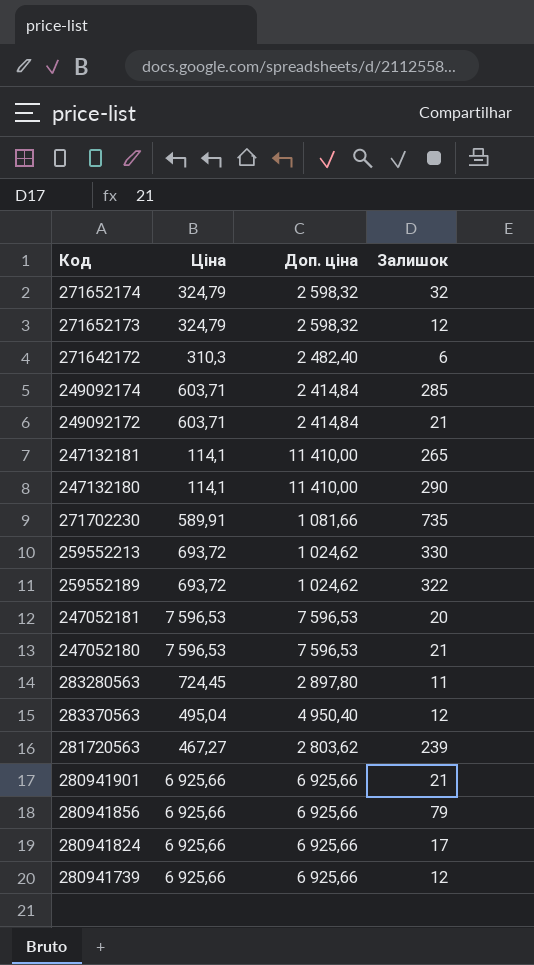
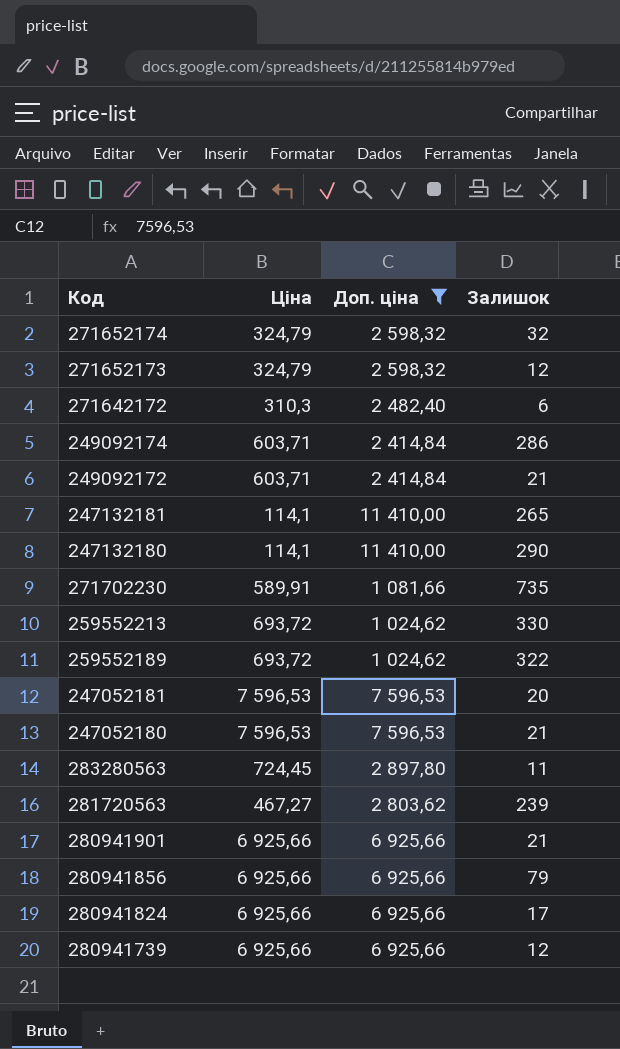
filter: none -> Доп. ціна != 4 950,40
249092174 | Залишок: 285 -> 286

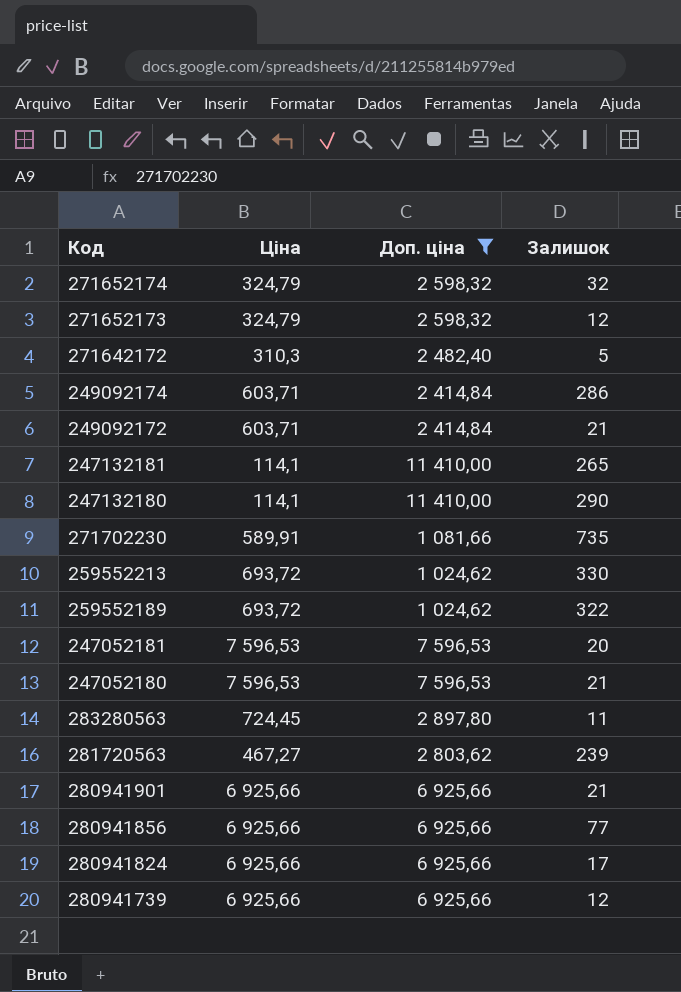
271642172 | Залишок: 6 -> 5
280941856 | Залишок: 79 -> 77

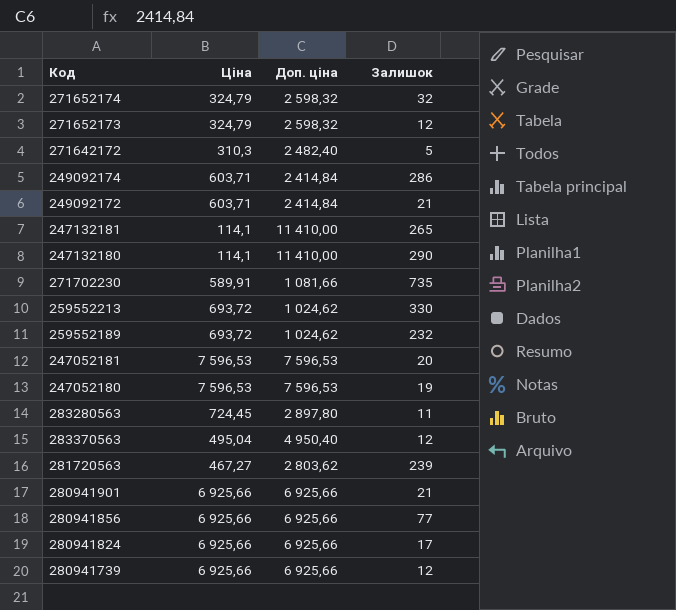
filter: Доп. ціна != 4 950,40 -> none
259552189 | Залишок: 322 -> 232
247052180 | Залишок: 21 -> 19

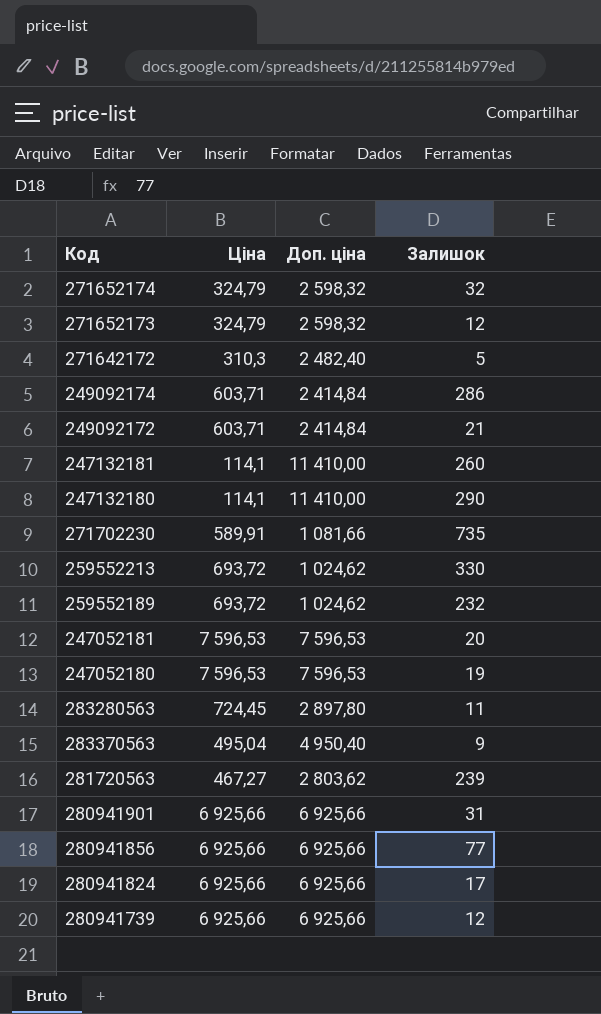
247132181 | Залишок: 265 -> 260
283370563 | Залишок: 12 -> 9
280941901 | Залишок: 21 -> 31

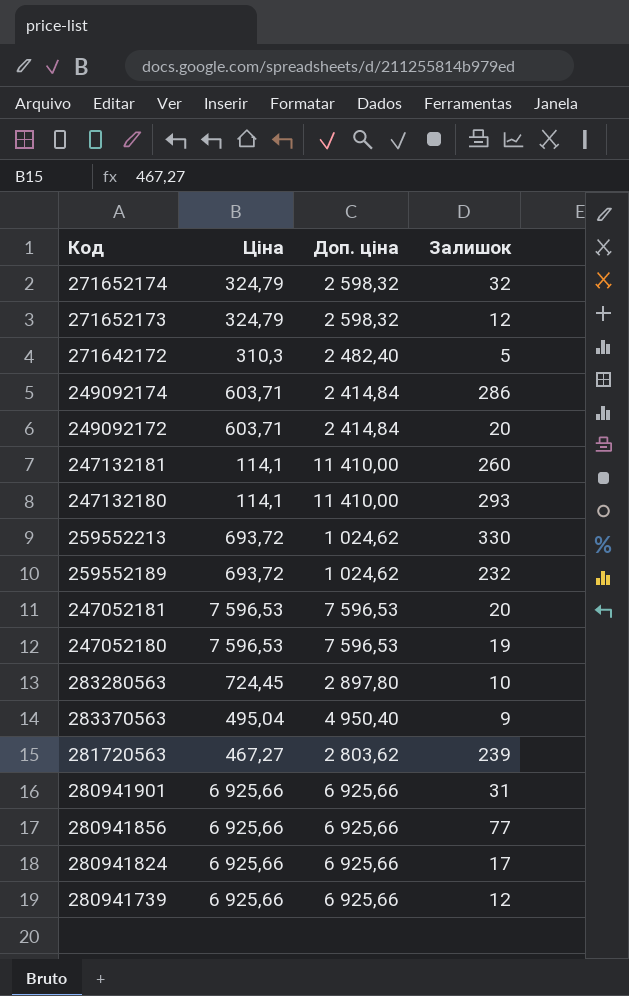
row 271702230: 589,91 | 1 081,66 | 735 -> none
249092172 | Залишок: 21 -> 20
247132180 | Залишок: 290 -> 293
283280563 | Залишок: 11 -> 10

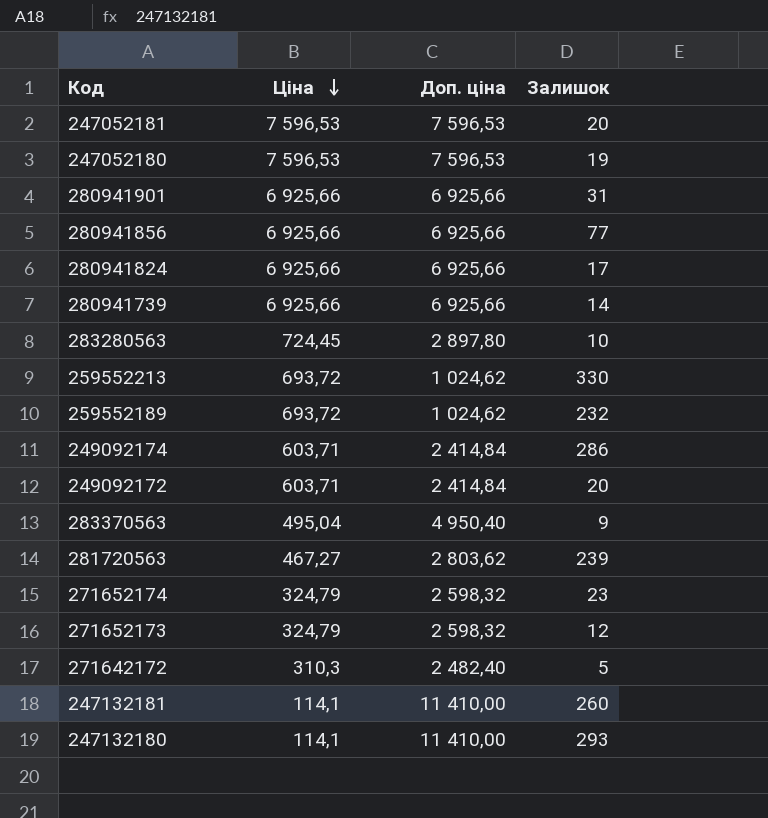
row order: none -> Ціна descending
280941739 | Залишок: 12 -> 14
271652174 | Залишок: 32 -> 23

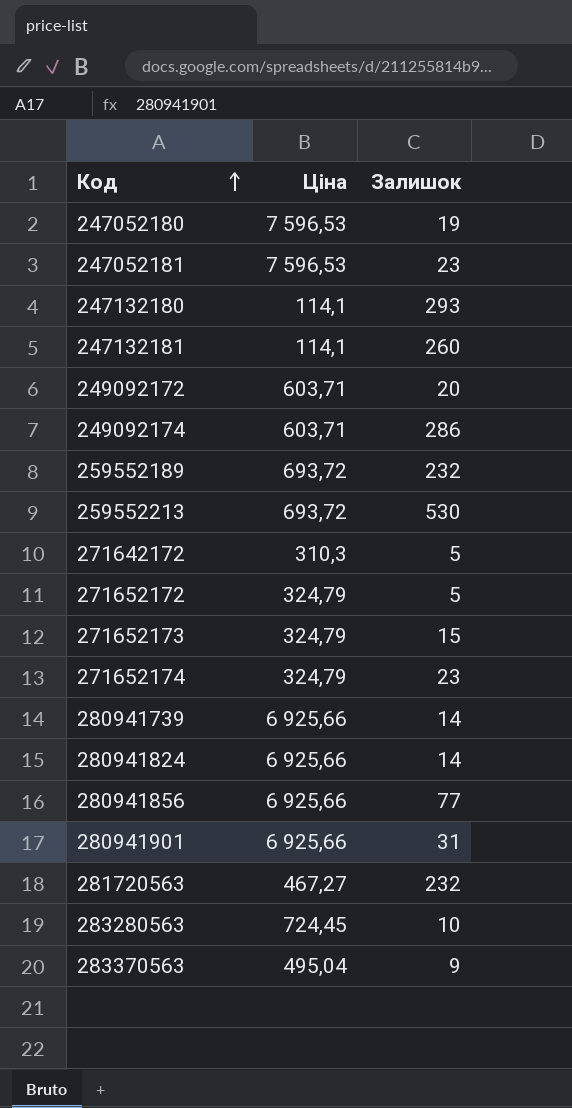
row order: Ціна descending -> Код ascending
column Доп. ціна | position: 3 -> none
247052181 | Залишок: 20 -> 23
259552213 | Залишок: 330 -> 530
row 271652172: none -> 324,79 | 5
271652173 | Залишок: 12 -> 15
280941824 | Залишок: 17 -> 14
281720563 | Залишок: 239 -> 232

